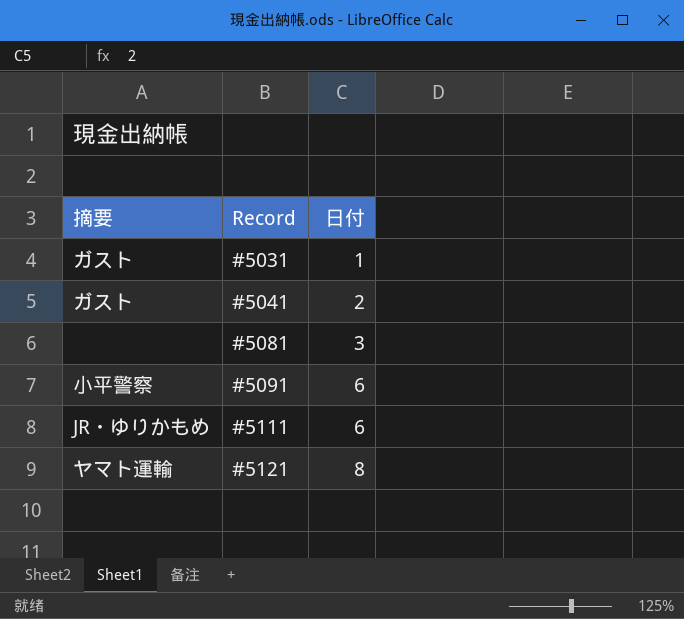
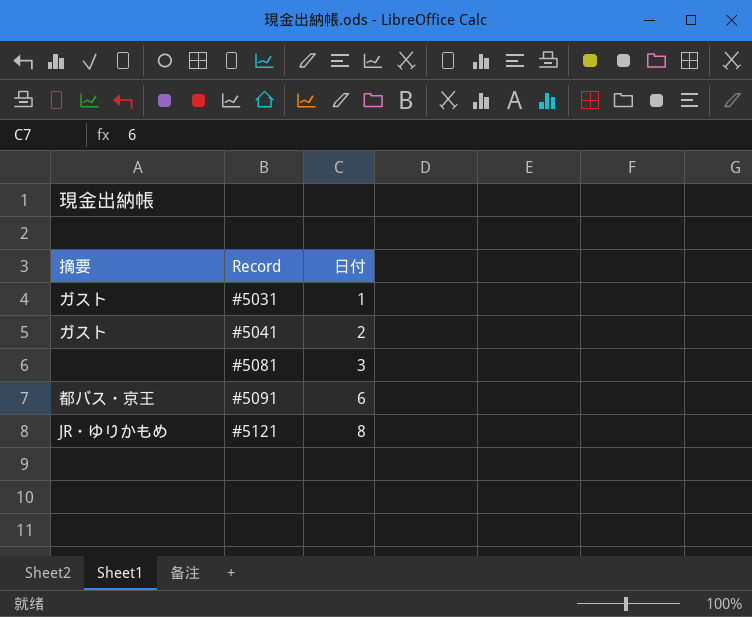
row #5111: JR・ゆりかもめ | 6 -> none
#5091 | 摘要: 小平警察 -> 都バス・京王
#5121 | 摘要: ヤマト運輸 -> JR・ゆりかもめ

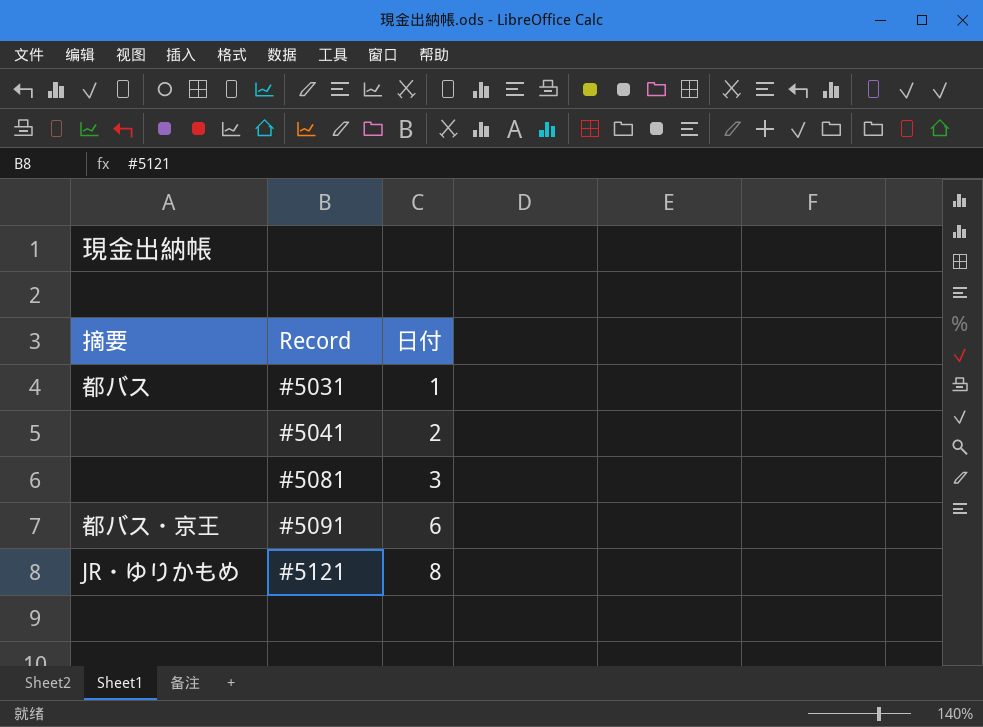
#5031 | 摘要: ガスト -> 都バス
#5041 | 摘要: ガスト -> none

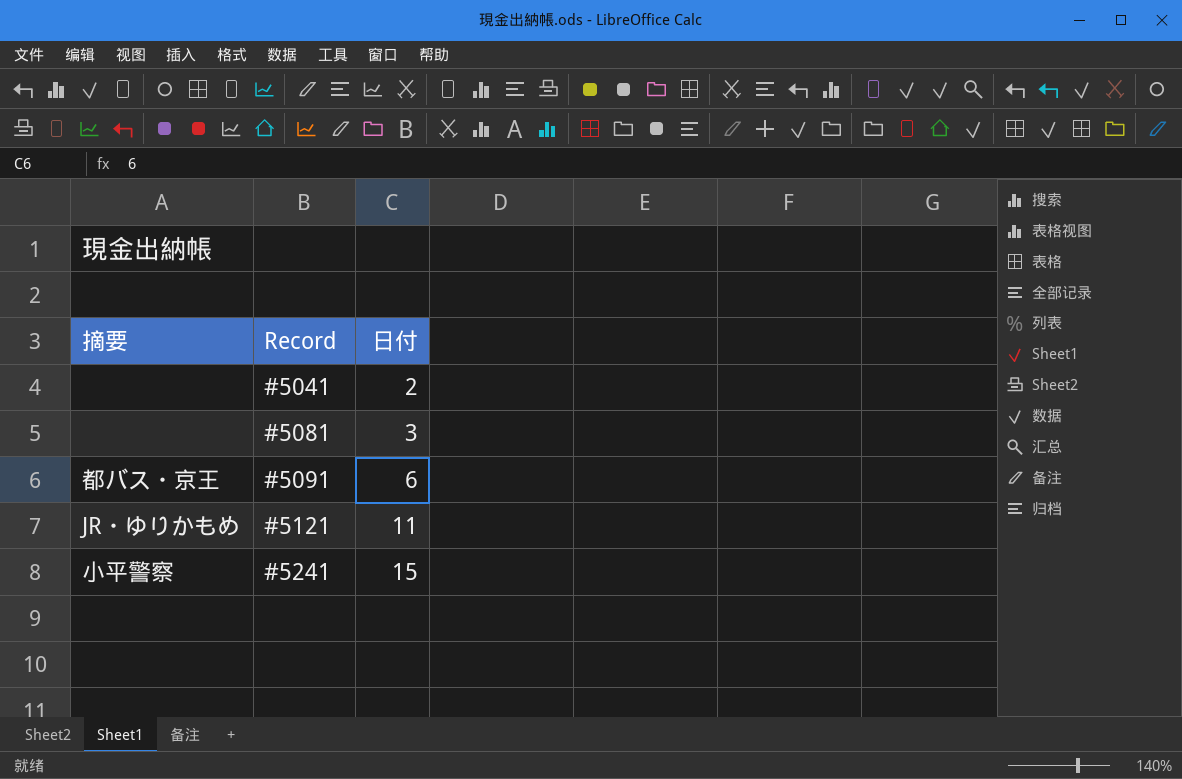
row #5031: 都バス | 1 -> none
#5121 | 日付: 8 -> 11
row #5241: none -> 小平警察 | 15

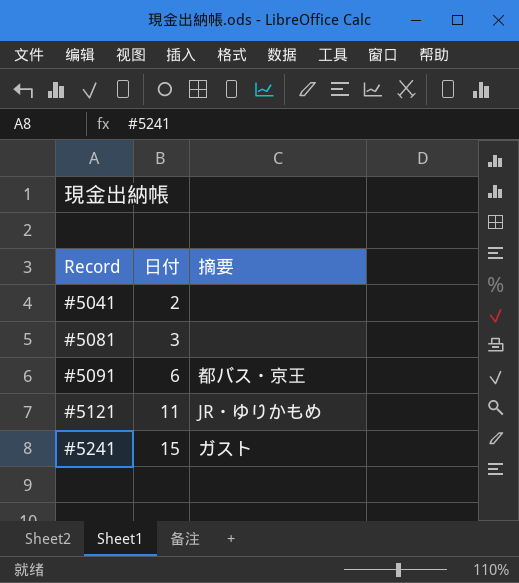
column 摘要 | position: 1 -> 3
#5241 | 摘要: 小平警察 -> ガスト

